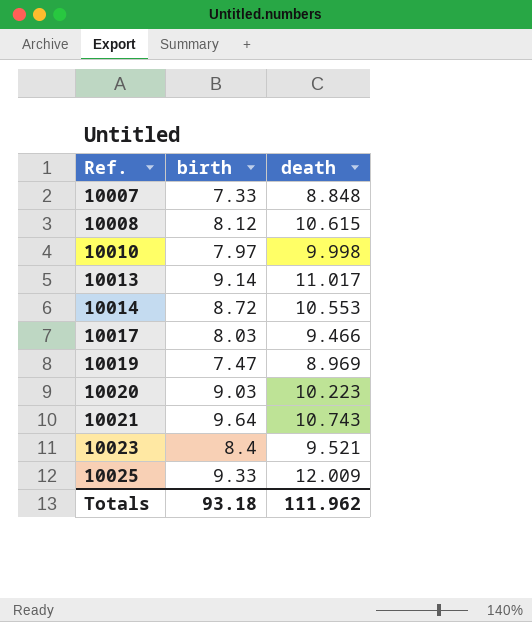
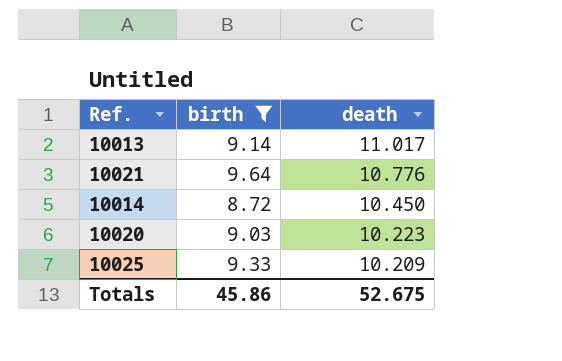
filter: none -> birth >= 8.72
row order: Ref. ascending -> death descending
10021 | death: 10.743 -> 10.776
10014 | death: 10.553 -> 10.450
10025 | death: 12.009 -> 10.209
Totals | birth: 93.18 -> 45.86
Totals | death: 111.962 -> 52.675

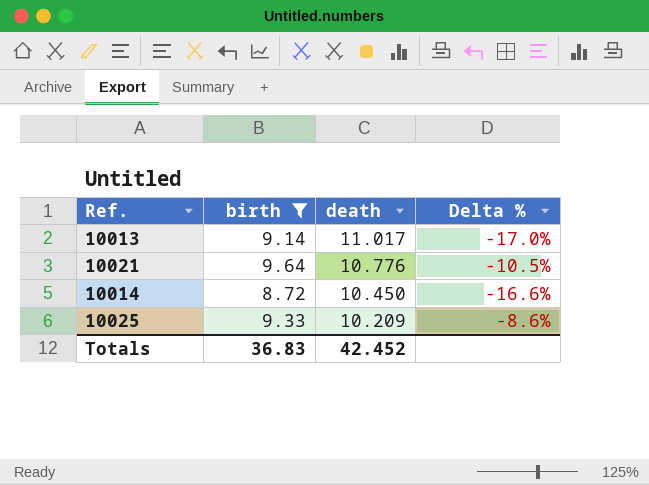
column Delta % | formula: none -> ([birth] - [death]) / [death]
row 10020: 9.03 | 10.223 -> none
Totals | birth: 45.86 -> 36.83
Totals | death: 52.675 -> 42.452

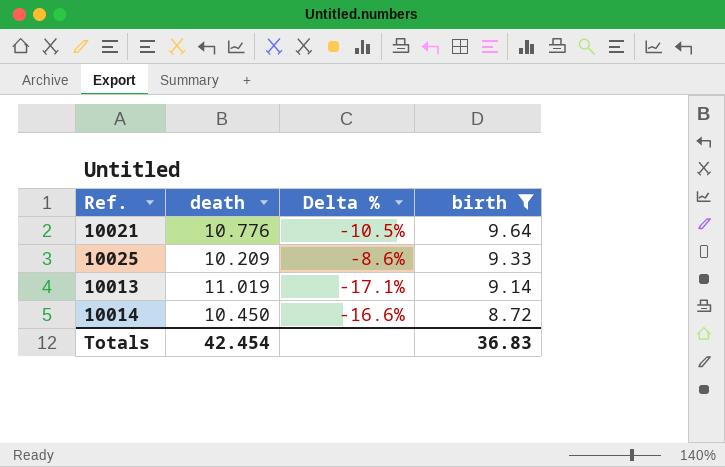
row order: death descending -> birth descending
column birth | position: 2 -> 4
10013 | death: 11.017 -> 11.019
10013 | Delta %: -17.0% -> -17.1%
Totals | death: 42.452 -> 42.454

